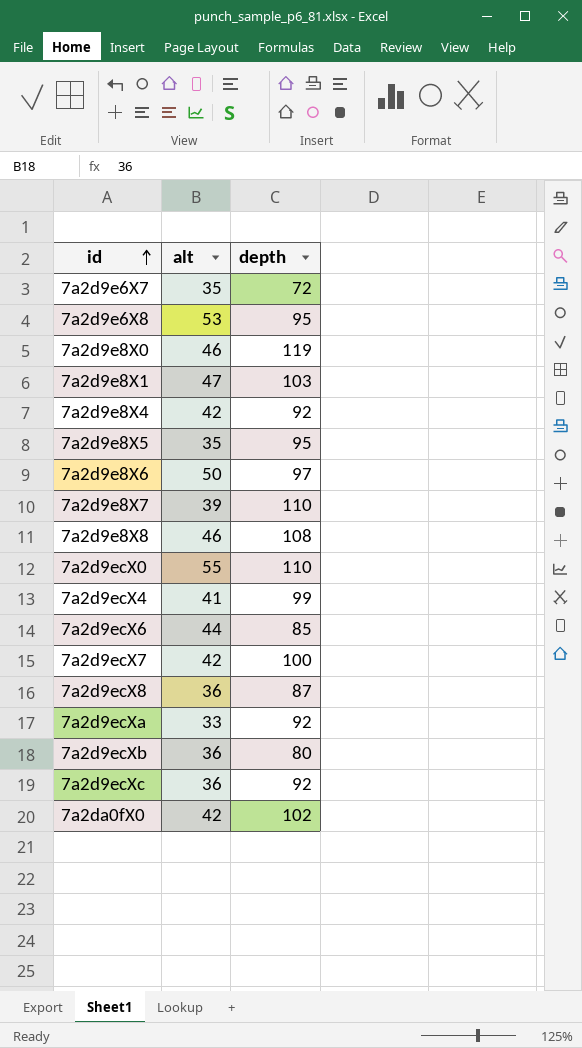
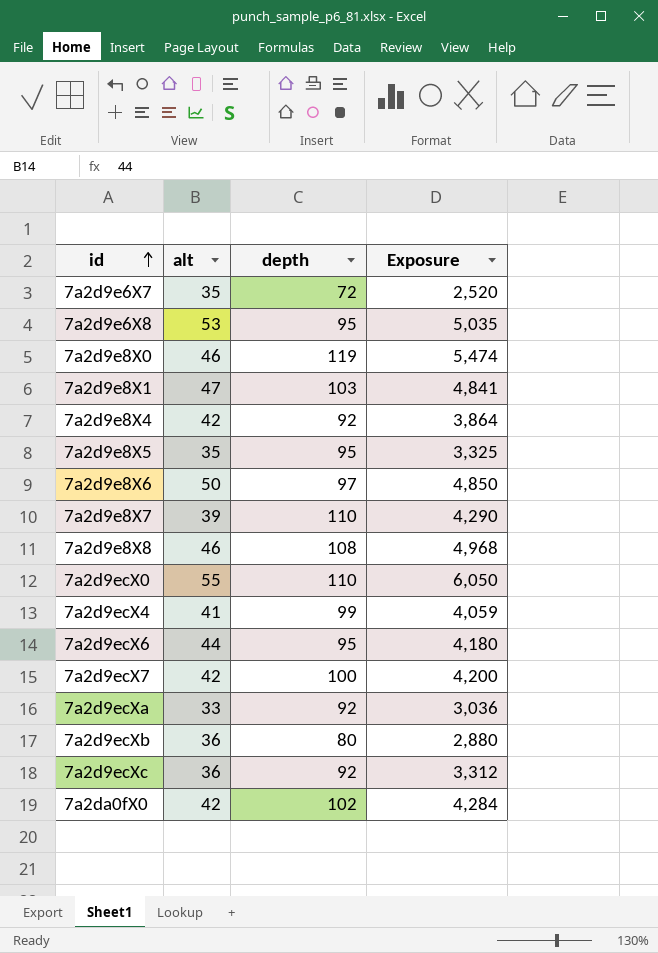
column Exposure | formula: none -> [alt] * [depth]
row 7a2d9ecX8: 36 | 87 -> none
7a2d9ecX6 | depth: 85 -> 95

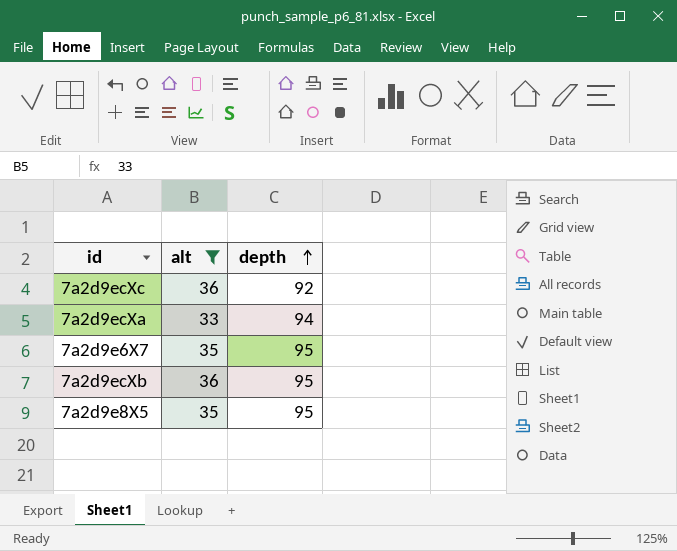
filter: none -> alt <= 36
row order: id ascending -> depth ascending
column Exposure | formula: [alt] * [depth] -> none
7a2d9ecXa | depth: 92 -> 94
7a2d9e6X7 | depth: 72 -> 95
7a2d9ecXb | depth: 80 -> 95

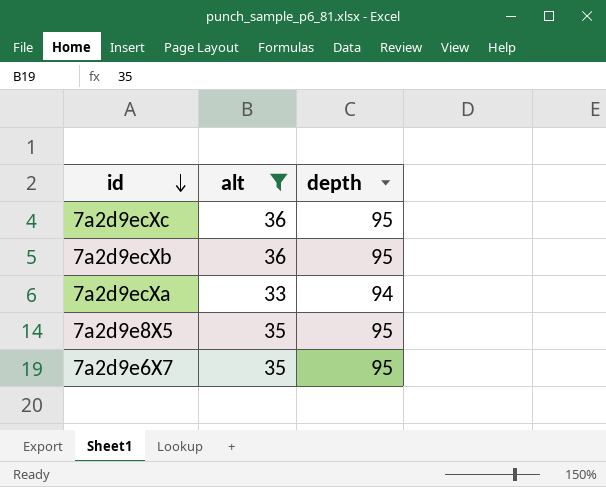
row order: depth ascending -> id descending
7a2d9ecXc | depth: 92 -> 95

